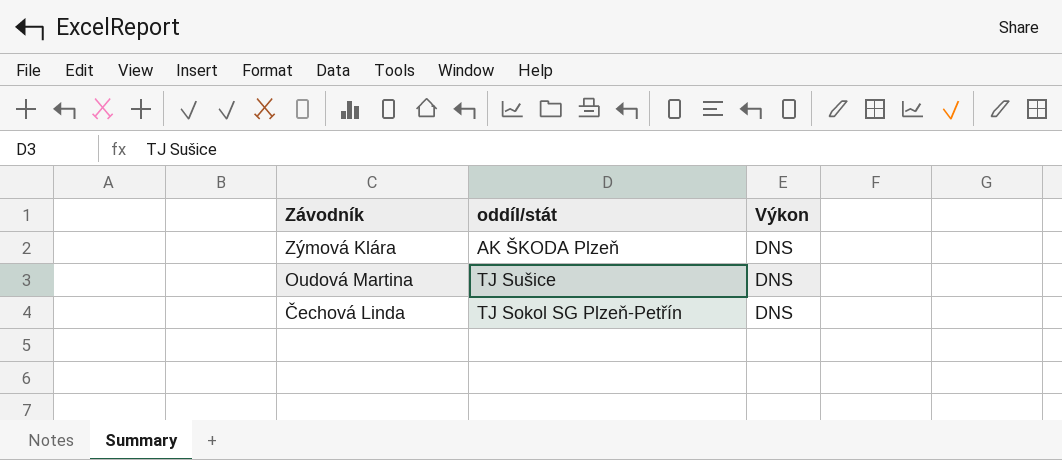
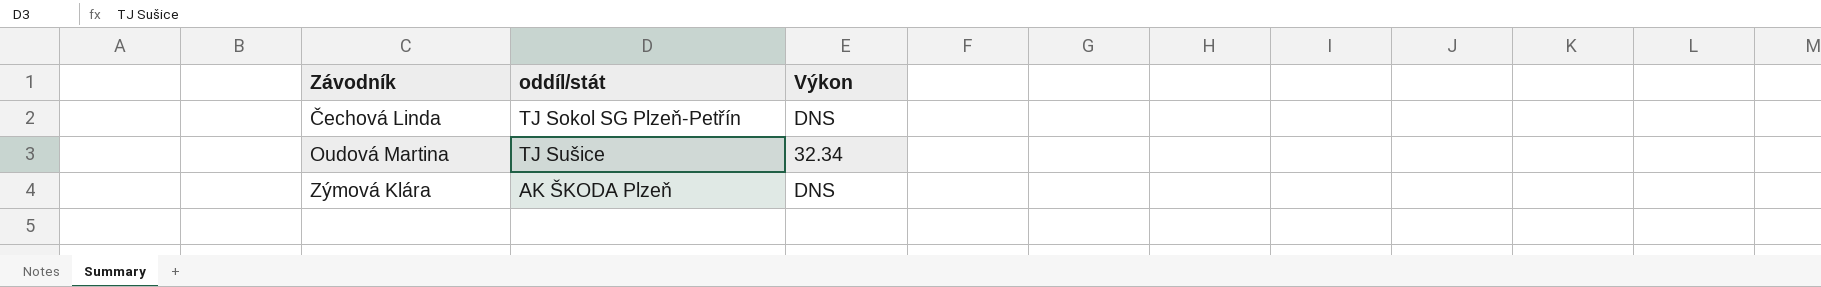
row order: Závodník descending -> Závodník ascending
Oudová Martina | Výkon: DNS -> 32.34

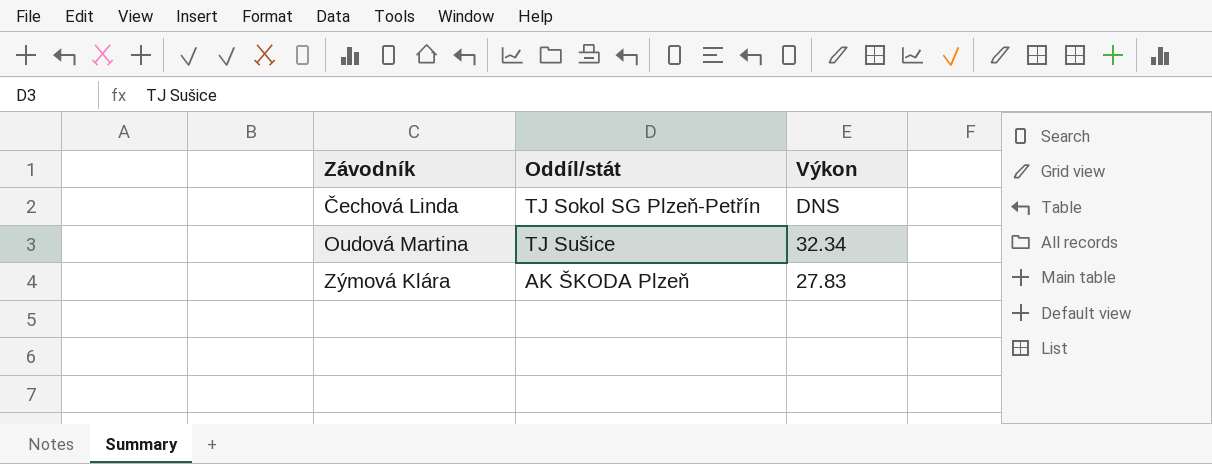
column name: oddíl/stát -> Oddíl/stát
Zýmová Klára | Výkon: DNS -> 27.83

